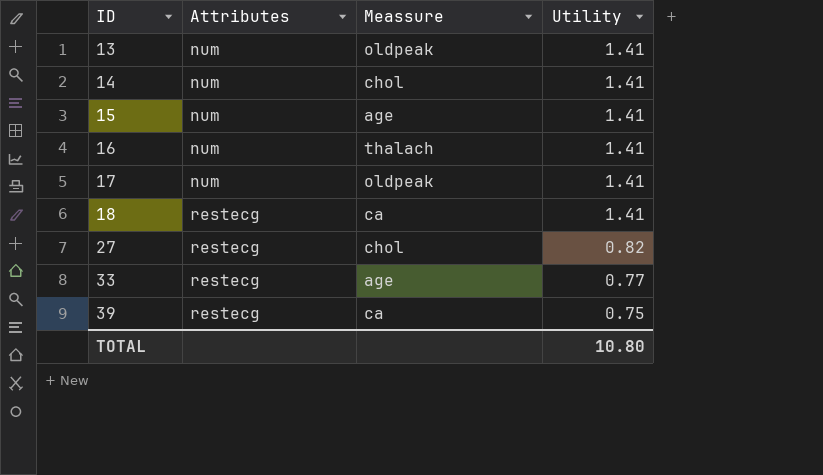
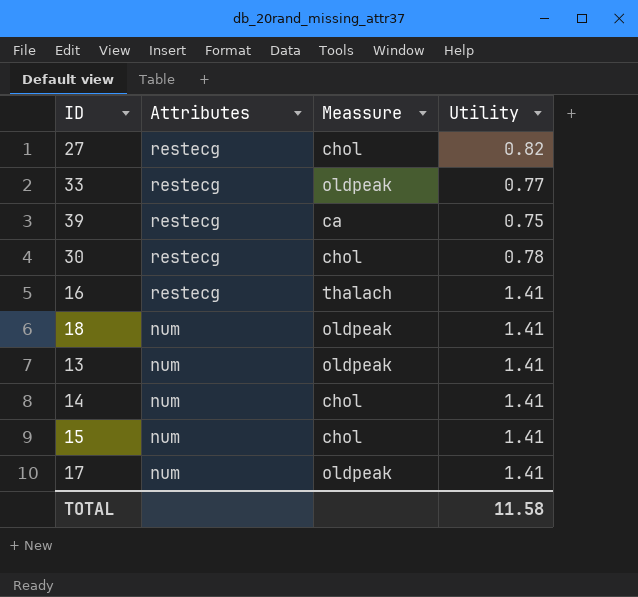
row order: ID ascending -> Attributes descending
33 | Meassure: age -> oldpeak
row 30: none -> restecg | chol | 0.78
16 | Attributes: num -> restecg
18 | Attributes: restecg -> num
18 | Meassure: ca -> oldpeak
15 | Meassure: age -> chol
TOTAL | Utility: 10.80 -> 11.58

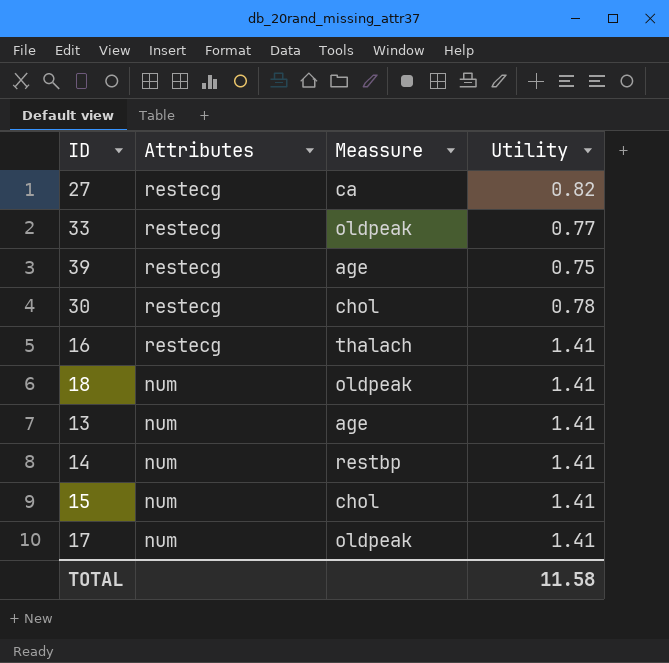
27 | Meassure: chol -> ca
39 | Meassure: ca -> age
13 | Meassure: oldpeak -> age
14 | Meassure: chol -> restbp

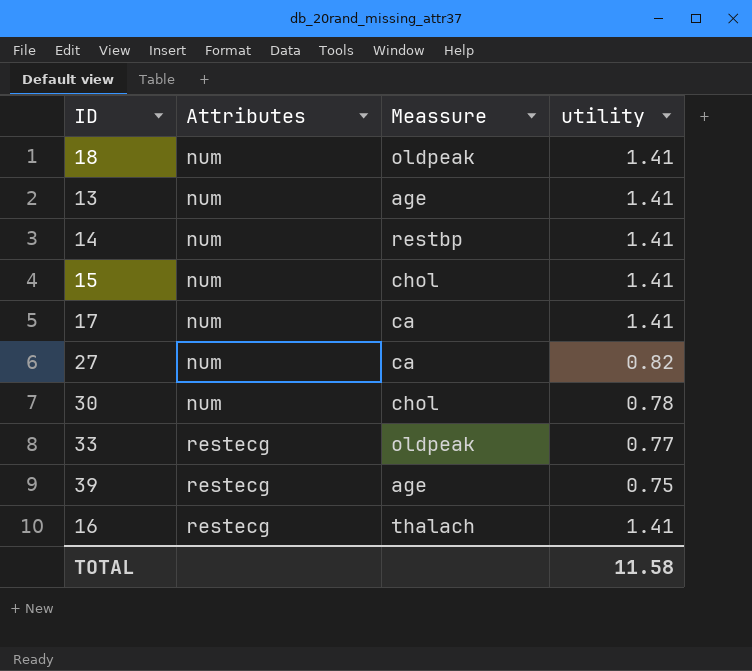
row order: Attributes descending -> Attributes ascending
column name: Utility -> utility
17 | Meassure: oldpeak -> ca
27 | Attributes: restecg -> num
30 | Attributes: restecg -> num

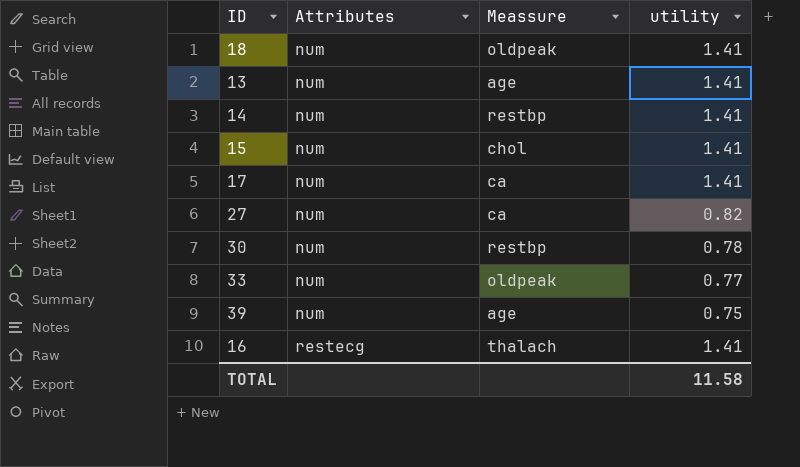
30 | Meassure: chol -> restbp
33 | Attributes: restecg -> num
39 | Attributes: restecg -> num

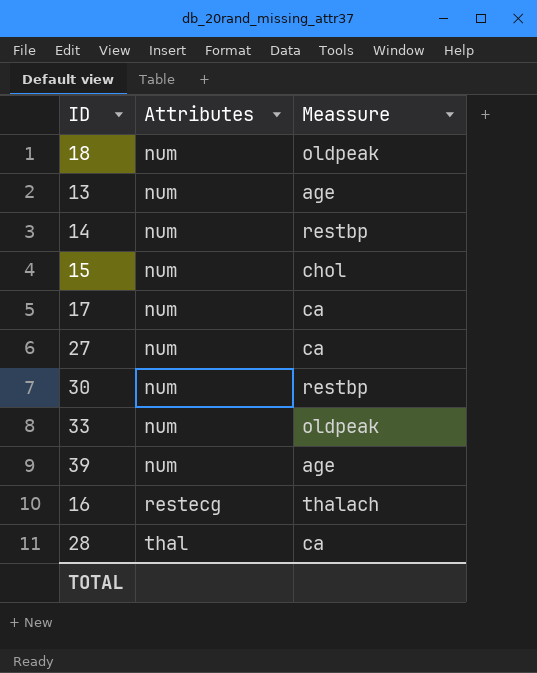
column utility | position: 4 -> none
row 28: none -> thal | ca

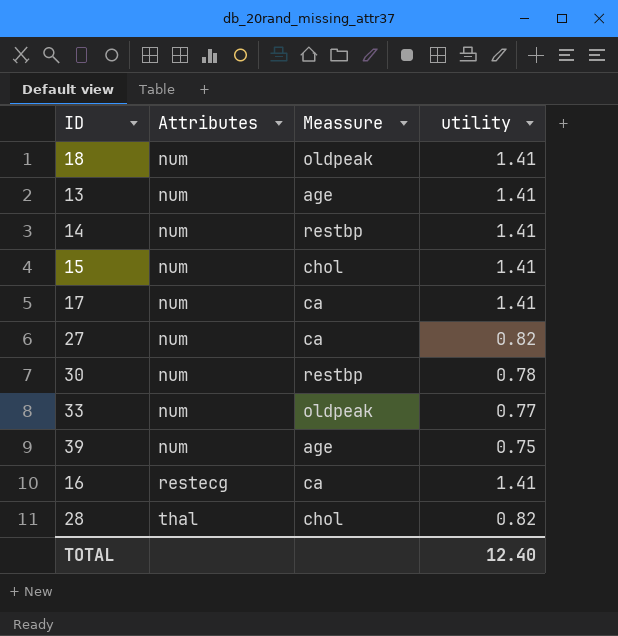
column utility | position: none -> 4
16 | Meassure: thalach -> ca
28 | Meassure: ca -> chol

